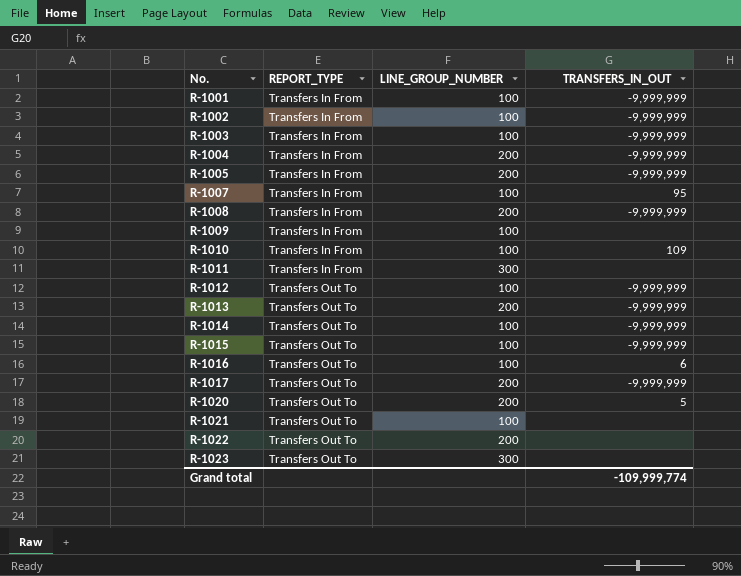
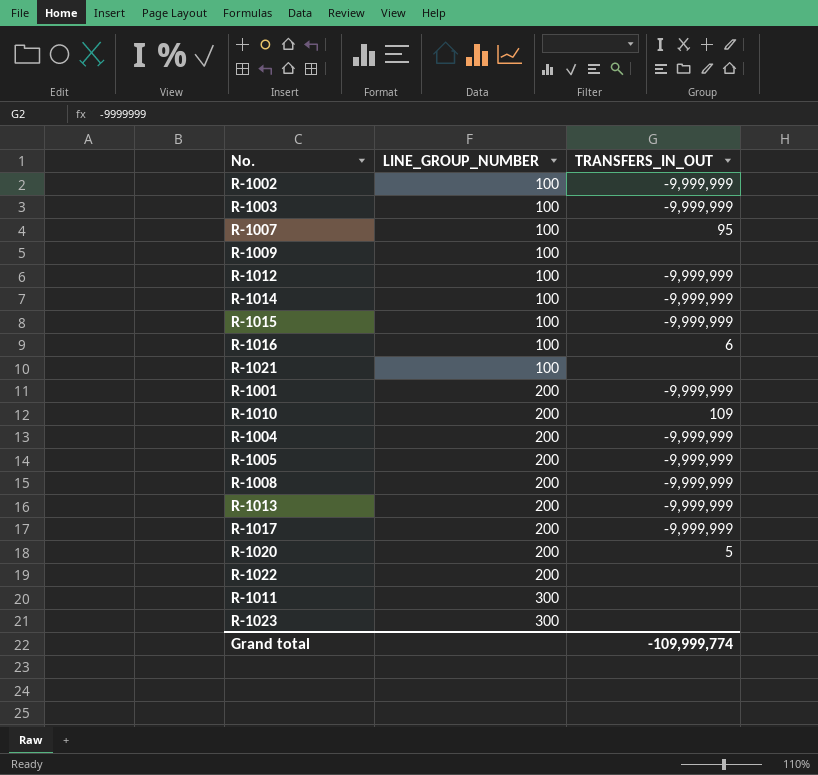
row order: No. ascending -> LINE_GROUP_NUMBER ascending
column REPORT_TYPE | position: 2 -> none
R-1001 | LINE_GROUP_NUMBER: 100 -> 200
R-1010 | LINE_GROUP_NUMBER: 100 -> 200

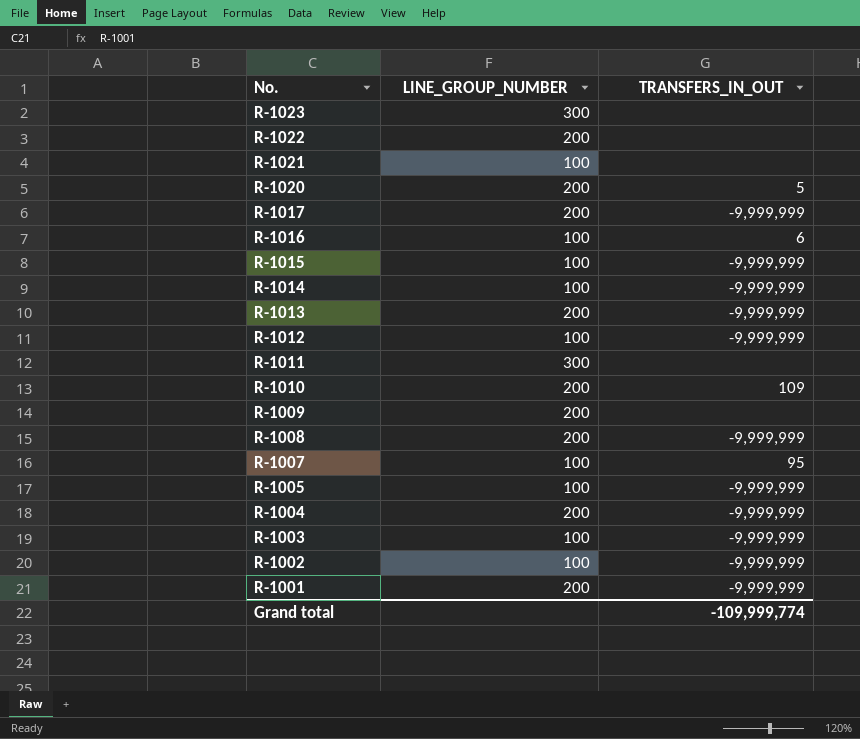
row order: LINE_GROUP_NUMBER ascending -> No. descending
R-1009 | LINE_GROUP_NUMBER: 100 -> 200
R-1005 | LINE_GROUP_NUMBER: 200 -> 100

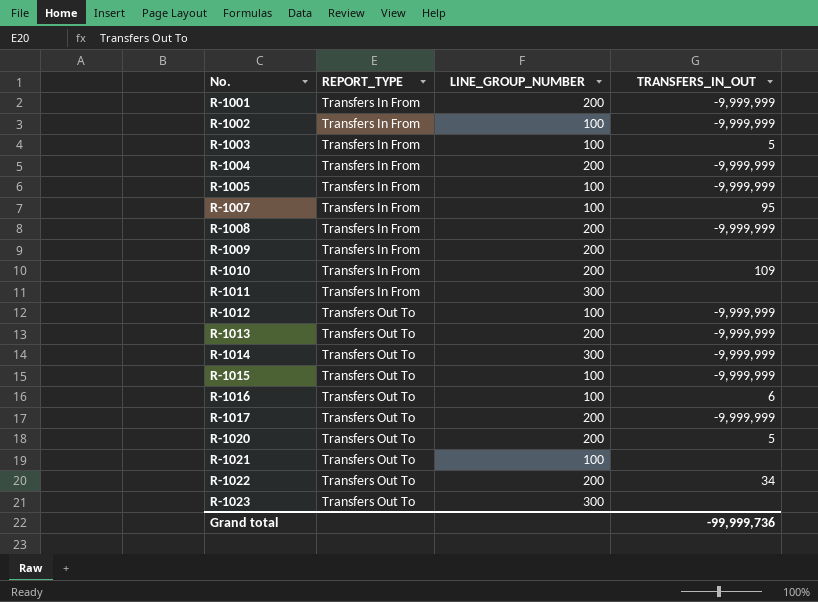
row order: No. descending -> No. ascending
column REPORT_TYPE | position: none -> 2
R-1003 | TRANSFERS_IN_OUT: -9,999,999 -> 5
R-1014 | LINE_GROUP_NUMBER: 100 -> 300
R-1022 | TRANSFERS_IN_OUT: none -> 34
Grand total | TRANSFERS_IN_OUT: -109,999,774 -> -99,999,736

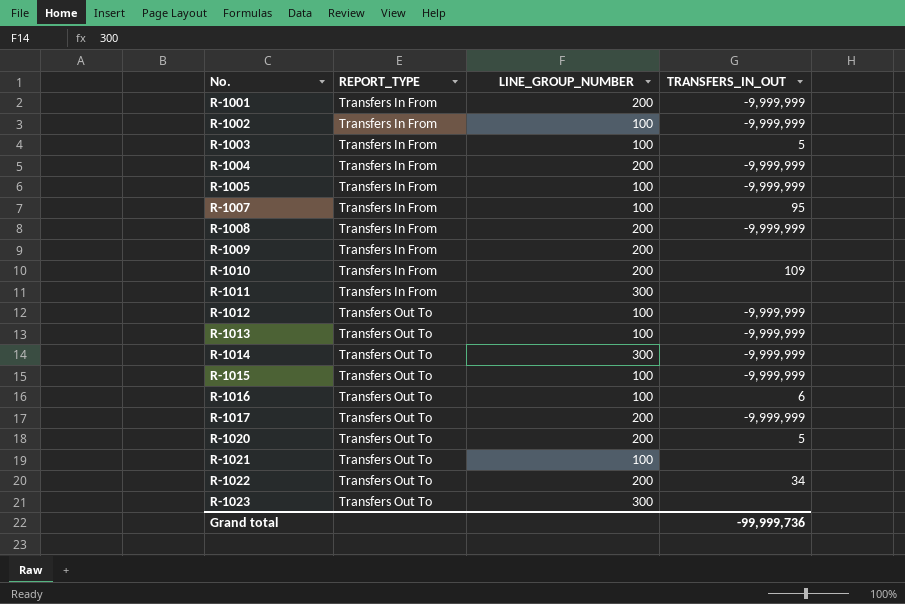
R-1013 | LINE_GROUP_NUMBER: 200 -> 100

